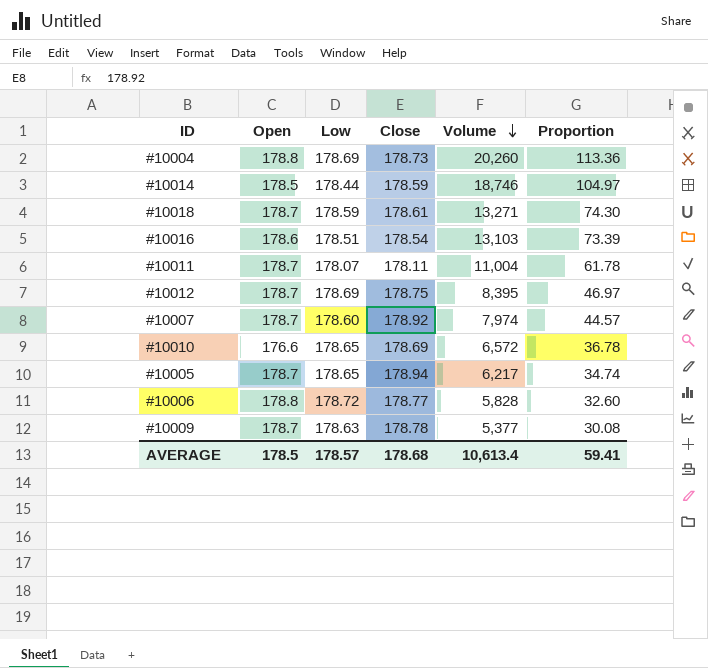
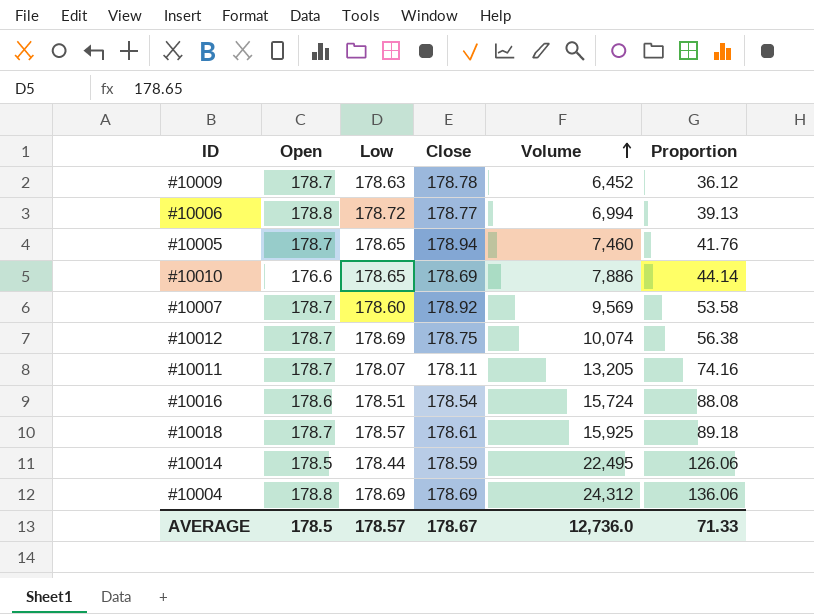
row order: Volume descending -> Volume ascending
column Proportion | formula: [Volume] / [Close] -> [Volume] / [Low]
#10009 | Volume: 5,377 -> 6,452
#10006 | Volume: 5,828 -> 6,994
#10005 | Volume: 6,217 -> 7,460
#10010 | Volume: 6,572 -> 7,886
#10007 | Volume: 7,974 -> 9,569
#10012 | Volume: 8,395 -> 10,074
#10011 | Volume: 11,004 -> 13,205
#10016 | Volume: 13,103 -> 15,724
#10018 | Low: 178.59 -> 178.57
#10018 | Volume: 13,271 -> 15,925
#10014 | Volume: 18,746 -> 22,495
#10004 | Close: 178.73 -> 178.69
#10004 | Volume: 20,260 -> 24,312
AVERAGE | Close: 178.68 -> 178.67
AVERAGE | Volume: 10,613.4 -> 12,736.0
AVERAGE | Proportion: 59.41 -> 71.33

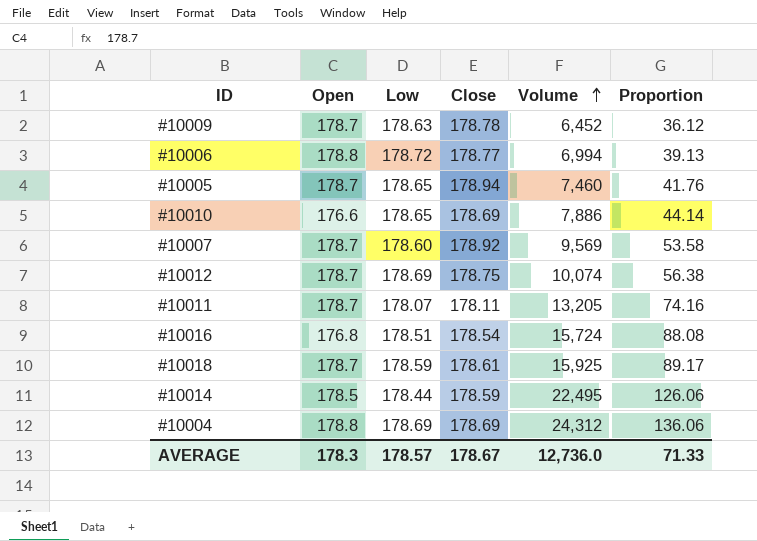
#10016 | Open: 178.6 -> 176.8
#10018 | Low: 178.57 -> 178.59
#10018 | Proportion: 89.18 -> 89.17
AVERAGE | Open: 178.5 -> 178.3

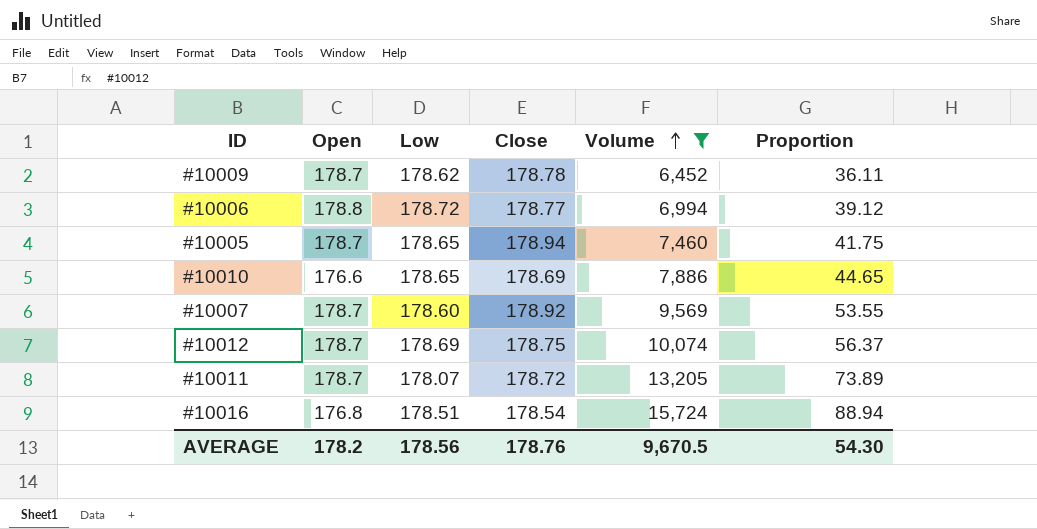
filter: none -> Volume <= 15,724
column Proportion | formula: [Volume] / [Low] -> [Volume] / [Open]
#10009 | Low: 178.63 -> 178.62
#10011 | Close: 178.11 -> 178.72
AVERAGE | Open: 178.3 -> 178.2
AVERAGE | Low: 178.57 -> 178.56
AVERAGE | Close: 178.67 -> 178.76
AVERAGE | Volume: 12,736.0 -> 9,670.5
AVERAGE | Proportion: 71.33 -> 54.30

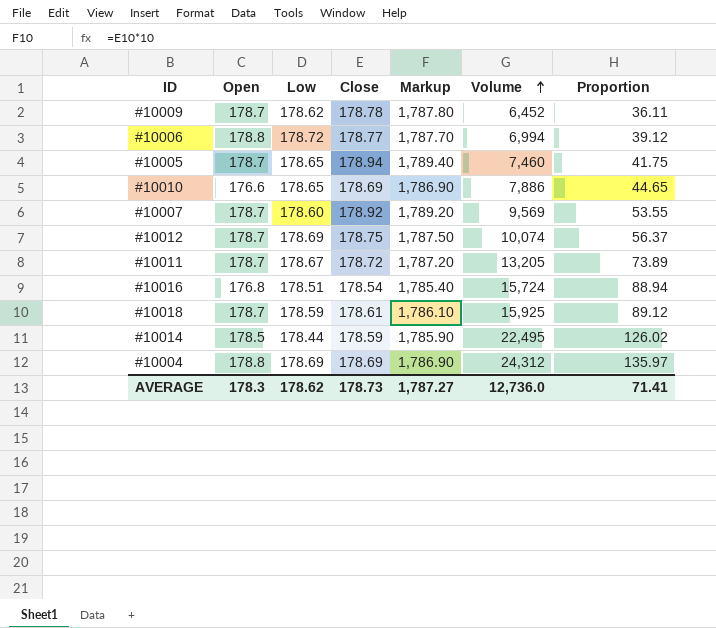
filter: Volume <= 15,724 -> none
column Markup | formula: none -> [Close] * 10
#10011 | Low: 178.07 -> 178.67
AVERAGE | Open: 178.2 -> 178.3
AVERAGE | Low: 178.56 -> 178.62
AVERAGE | Close: 178.76 -> 178.73
AVERAGE | Volume: 9,670.5 -> 12,736.0
AVERAGE | Proportion: 54.30 -> 71.41

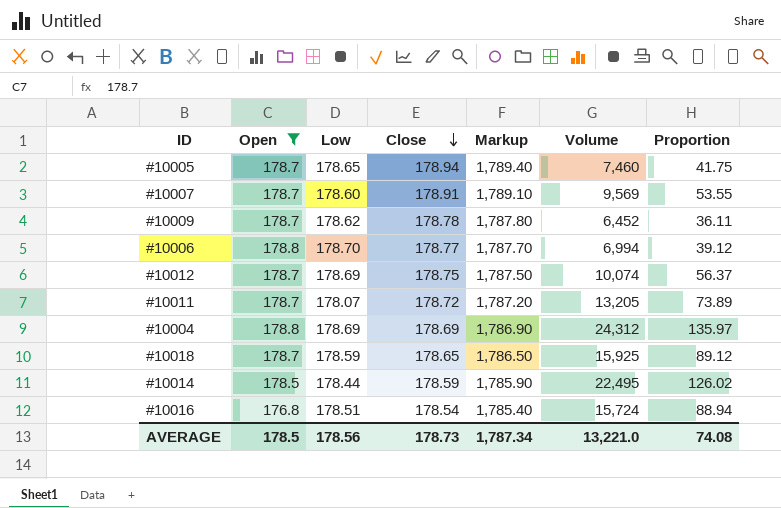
filter: none -> Open != 176.6
row order: Volume ascending -> Close descending
#10007 | Close: 178.92 -> 178.91
#10007 | Markup: 1,789.20 -> 1,789.10
#10006 | Low: 178.72 -> 178.70
#10011 | Low: 178.67 -> 178.07
#10018 | Close: 178.61 -> 178.65
#10018 | Markup: 1,786.10 -> 1,786.50
AVERAGE | Open: 178.3 -> 178.5
AVERAGE | Low: 178.62 -> 178.56
AVERAGE | Markup: 1,787.27 -> 1,787.34
AVERAGE | Volume: 12,736.0 -> 13,221.0
AVERAGE | Proportion: 71.41 -> 74.08

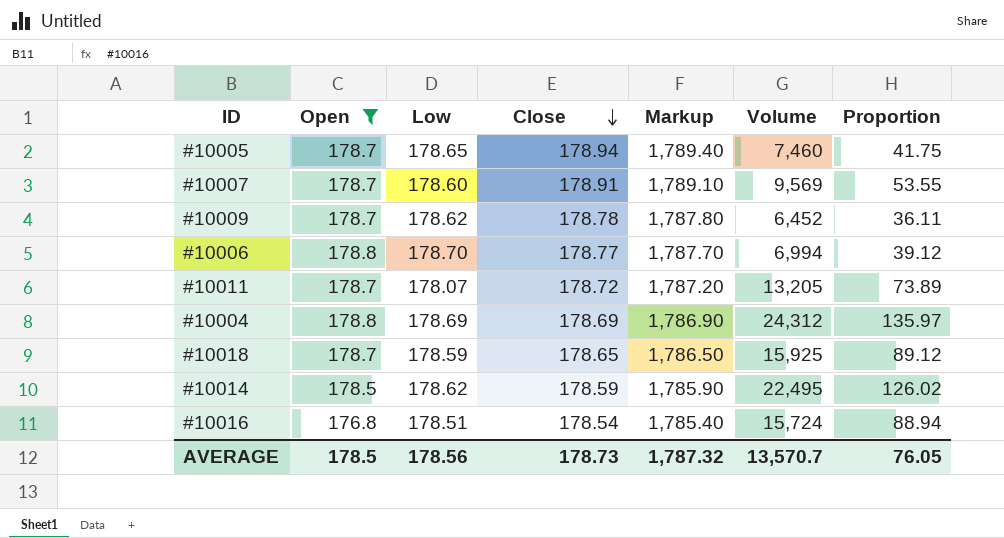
row #10012: 178.7 | 178.69 | 178.75 | 1,787.50 | 10,074 | 56.37 -> none
#10014 | Low: 178.44 -> 178.62
AVERAGE | Markup: 1,787.34 -> 1,787.32
AVERAGE | Volume: 13,221.0 -> 13,570.7
AVERAGE | Proportion: 74.08 -> 76.05

